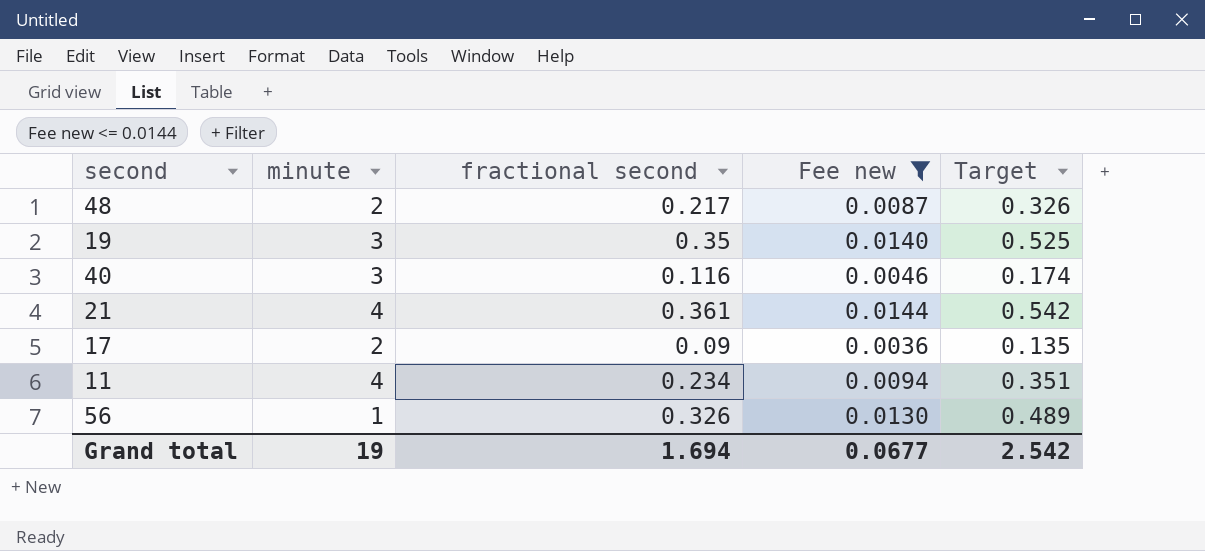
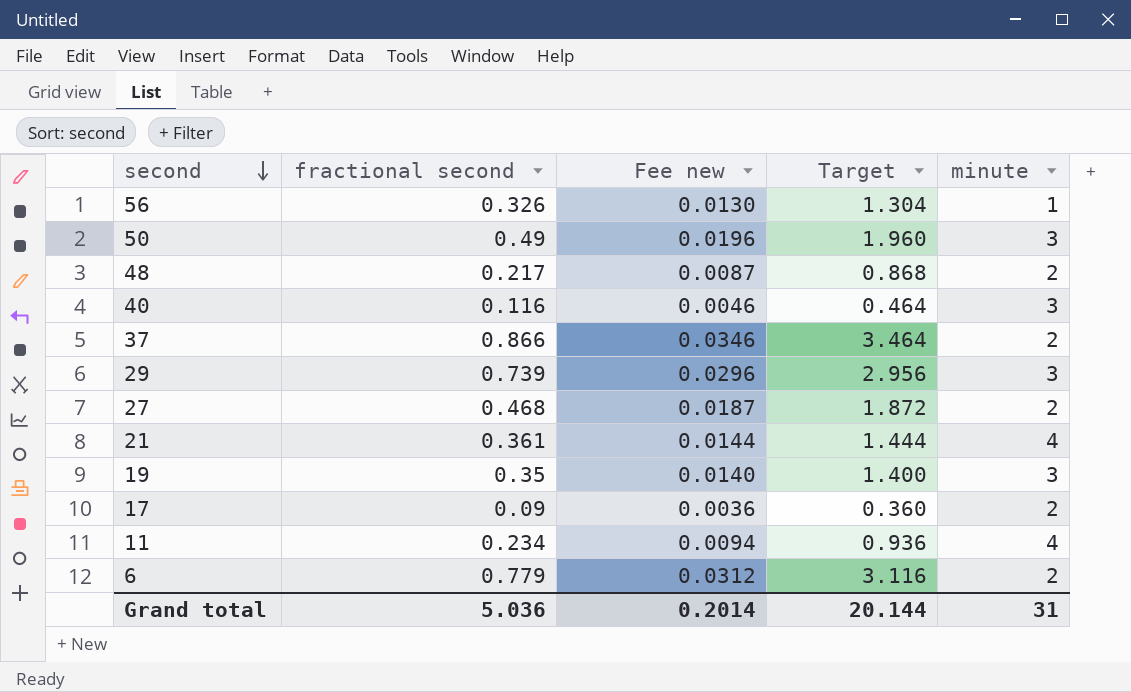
filter: Fee new <= 0.0144 -> none
row order: none -> second descending
column Target | formula: [fractional second] * 1.5 -> [fractional second] * 4
column minute | position: 2 -> 5
Grand total | fractional second: 1.694 -> 5.036
Grand total | Fee new: 0.0677 -> 0.2014
Grand total | Target: 2.542 -> 20.144
Grand total | minute: 19 -> 31

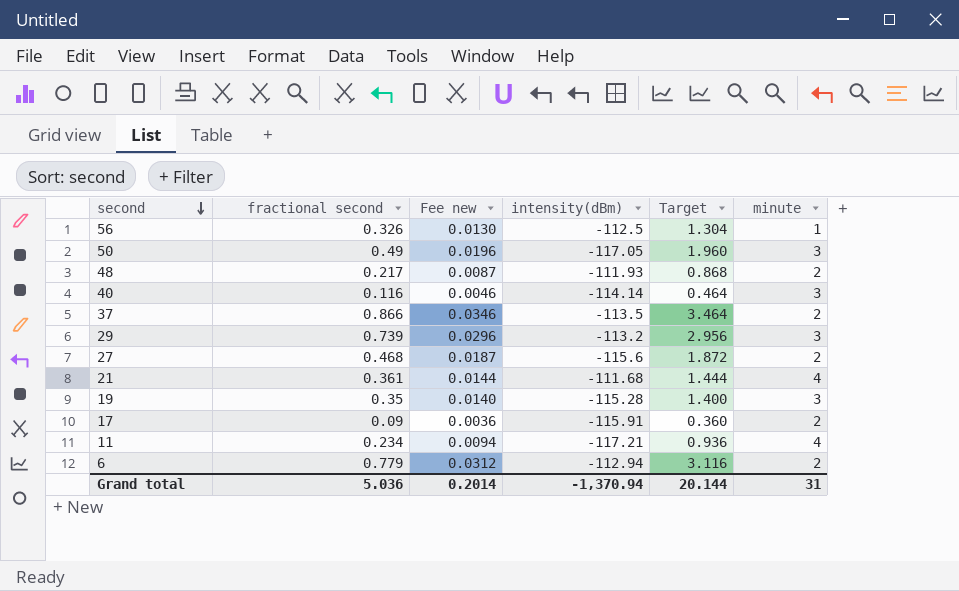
column intensity(dBm) | position: none -> 4

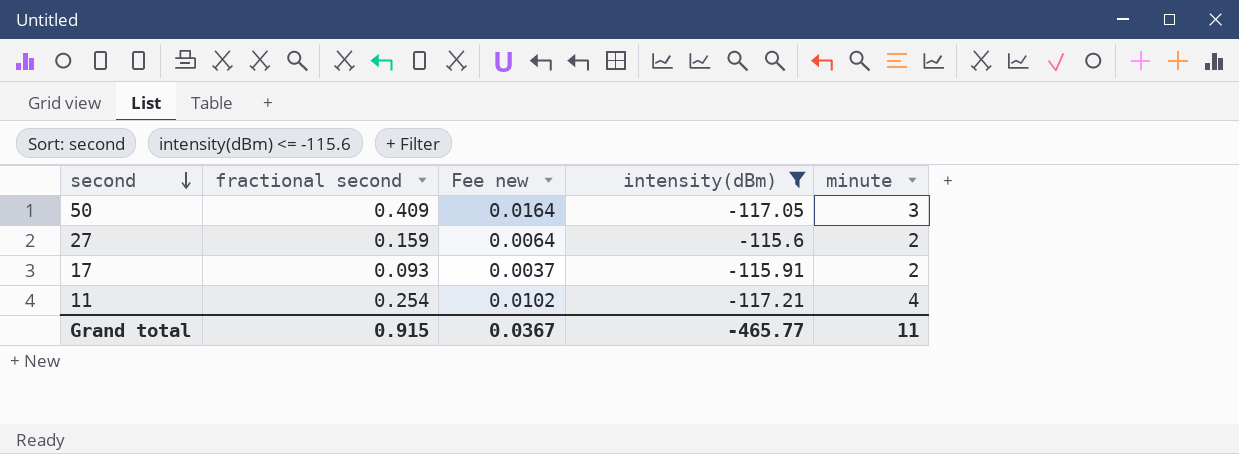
filter: none -> intensity(dBm) <= -115.6
column Target | formula: [fractional second] * 4 -> none
50 | fractional second: 0.49 -> 0.409
50 | Fee new: 0.0196 -> 0.0164
27 | fractional second: 0.468 -> 0.159
27 | Fee new: 0.0187 -> 0.0064
17 | fractional second: 0.09 -> 0.093
17 | Fee new: 0.0036 -> 0.0037
11 | fractional second: 0.234 -> 0.254
11 | Fee new: 0.0094 -> 0.0102
Grand total | fractional second: 5.036 -> 0.915
Grand total | Fee new: 0.2014 -> 0.0367
Grand total | intensity(dBm): -1,370.94 -> -465.77
Grand total | minute: 31 -> 11

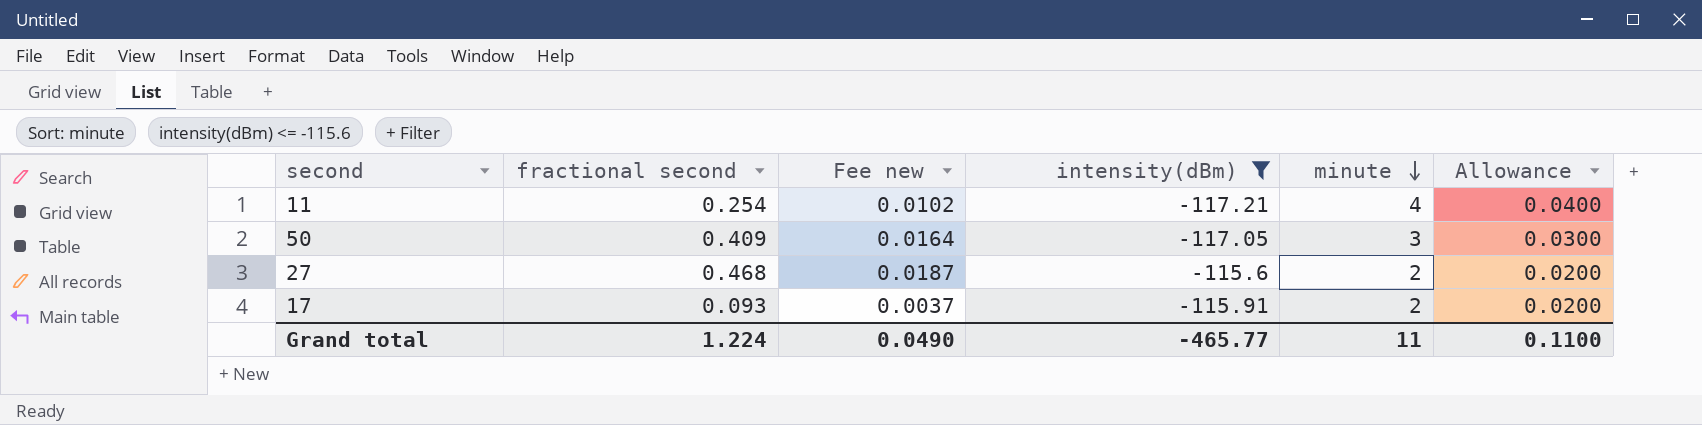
row order: second descending -> minute descending
column Allowance | formula: none -> [minute] * 0.01
27 | fractional second: 0.159 -> 0.468
27 | Fee new: 0.0064 -> 0.0187
Grand total | fractional second: 0.915 -> 1.224
Grand total | Fee new: 0.0367 -> 0.0490

